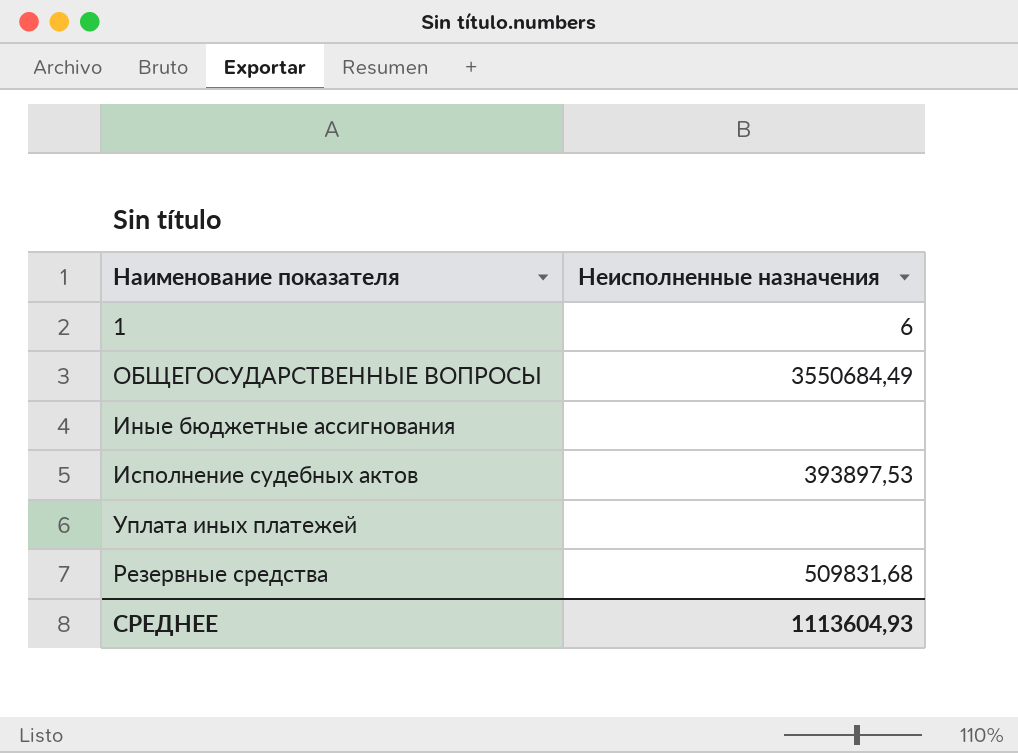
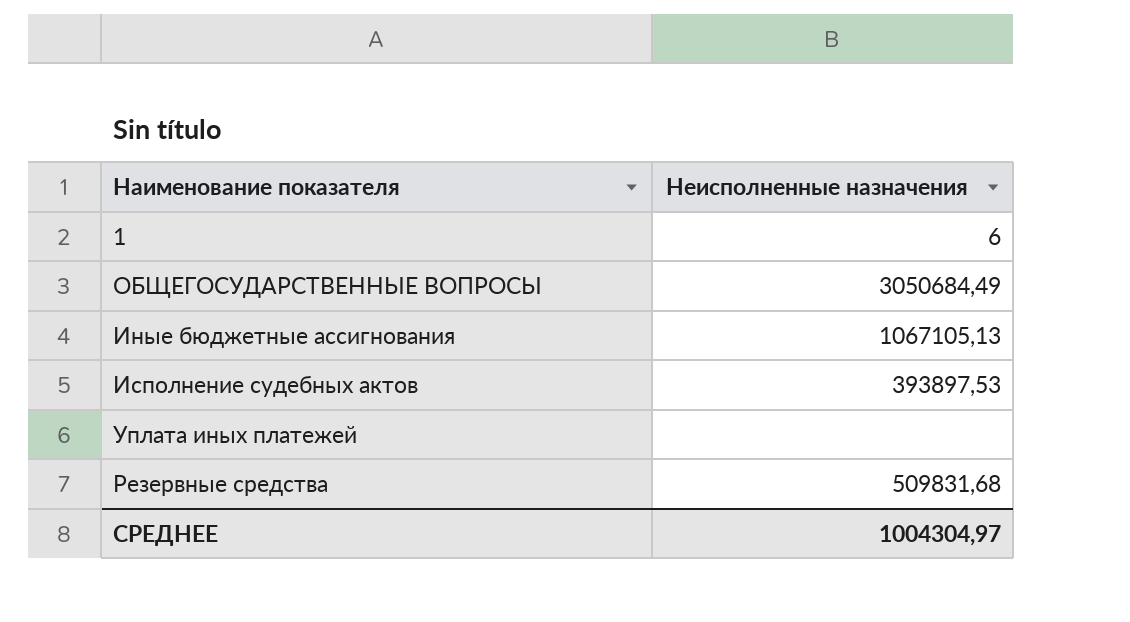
ОБЩЕГОСУДАРСТВЕННЫЕ ВОПРОСЫ | Неисполненные назначения: 3550684,49 -> 3050684,49
Иные бюджетные ассигнования | Неисполненные назначения: none -> 1067105,13
СРЕДНЕЕ | Неисполненные назначения: 1113604,93 -> 1004304,97

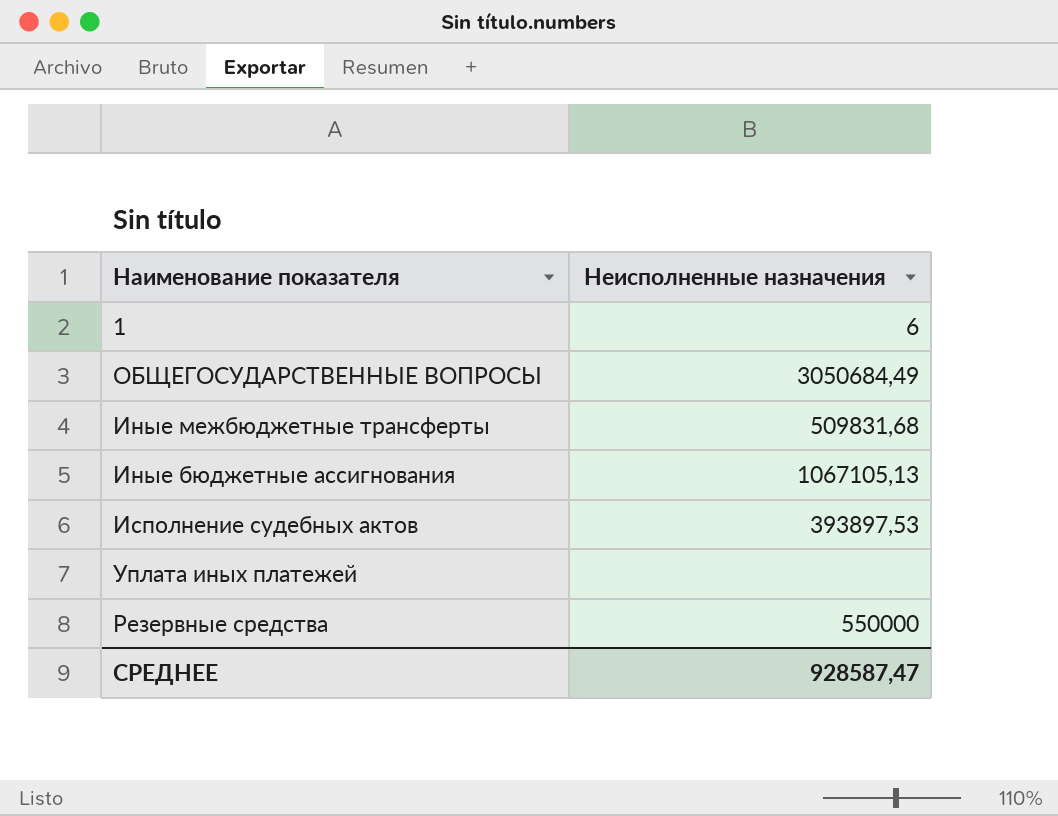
row Иные межбюджетные трансферты: none -> 509831,68
Резервные средства | Неисполненные назначения: 509831,68 -> 550000
СРЕДНЕЕ | Неисполненные назначения: 1004304,97 -> 928587,47

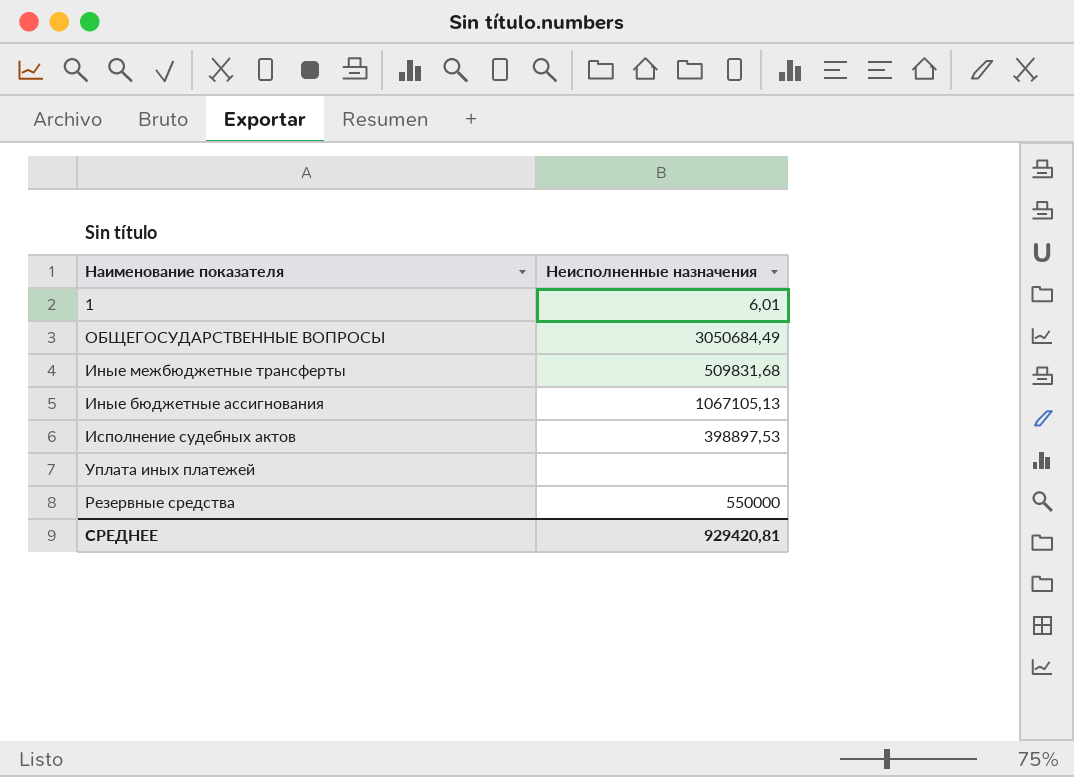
1 | Неисполненные назначения: 6 -> 6,01
Исполнение судебных актов | Неисполненные назначения: 393897,53 -> 398897,53
СРЕДНЕЕ | Неисполненные назначения: 928587,47 -> 929420,81

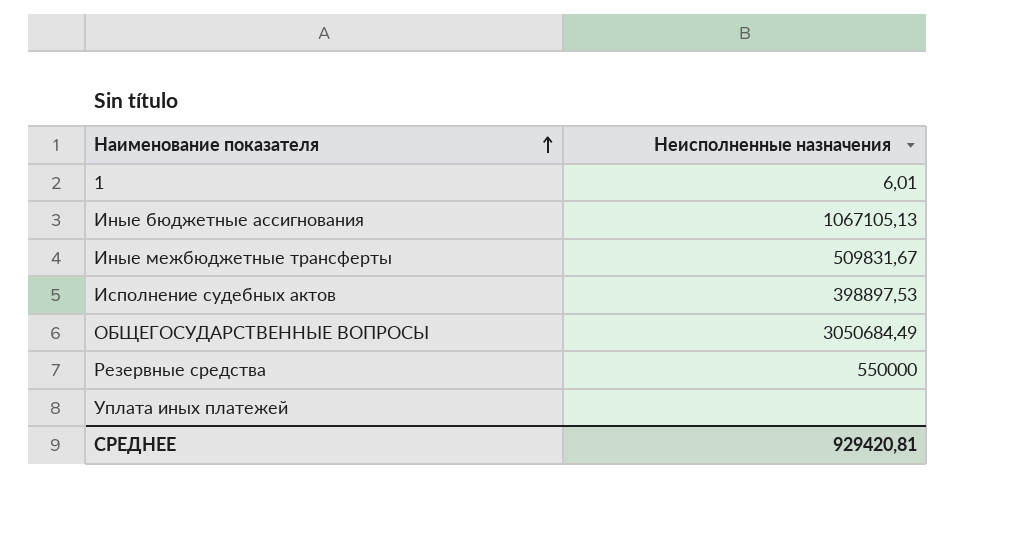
row order: none -> Наименование показателя ascending
Иные межбюджетные трансферты | Неисполненные назначения: 509831,68 -> 509831,67

